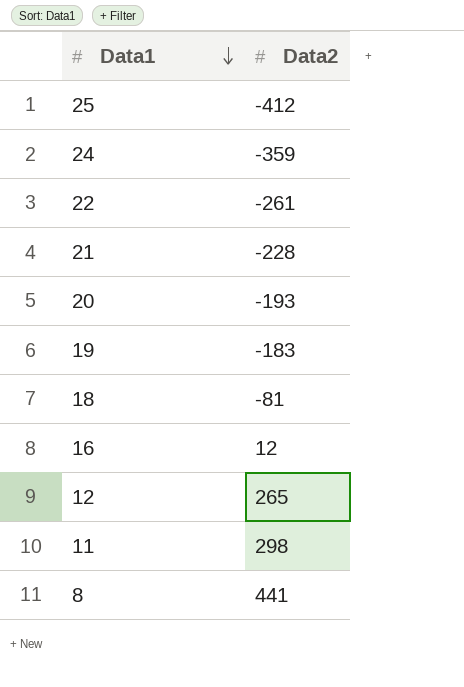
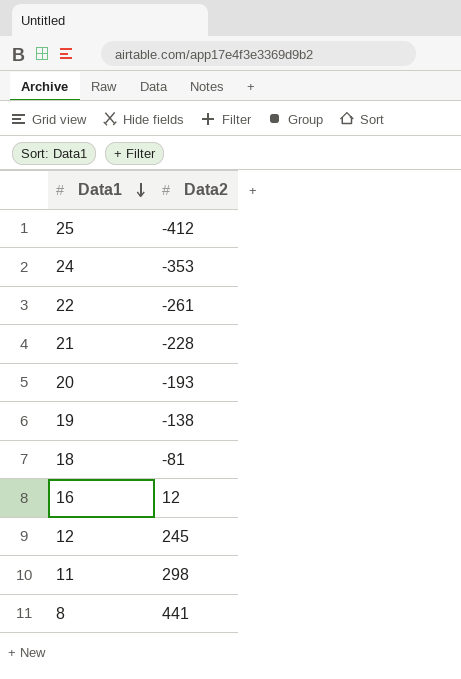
24 | Data2: -359 -> -353
19 | Data2: -183 -> -138
12 | Data2: 265 -> 245

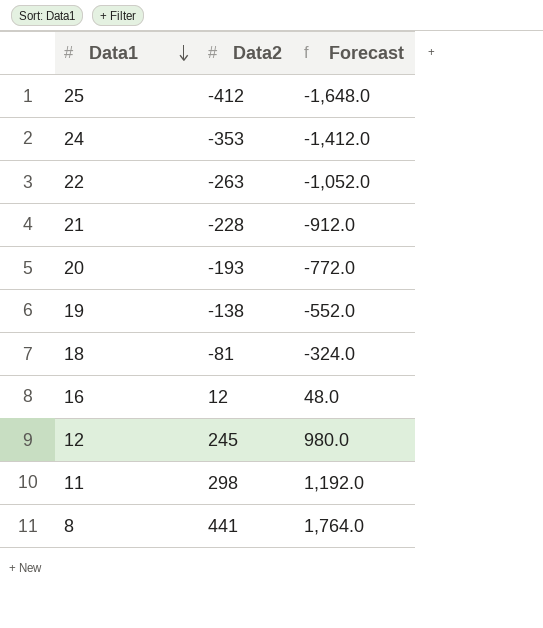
column Forecast | formula: none -> [Data2] * 4
22 | Data2: -261 -> -263

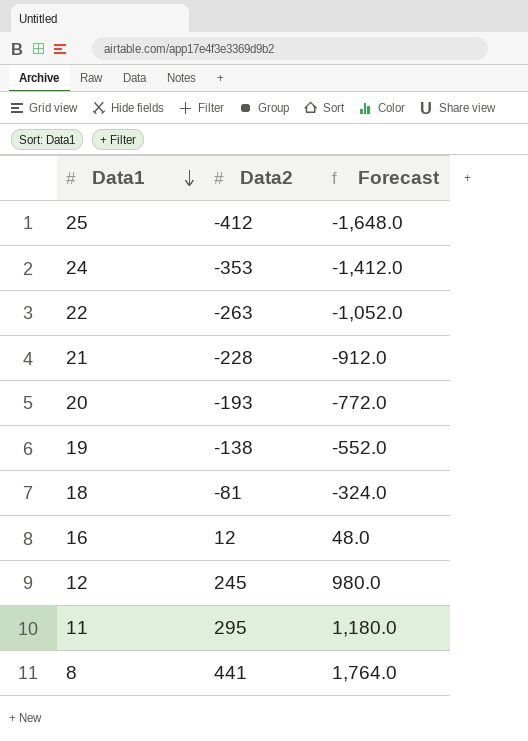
11 | Data2: 298 -> 295
11 | Forecast: 1,192.0 -> 1,180.0

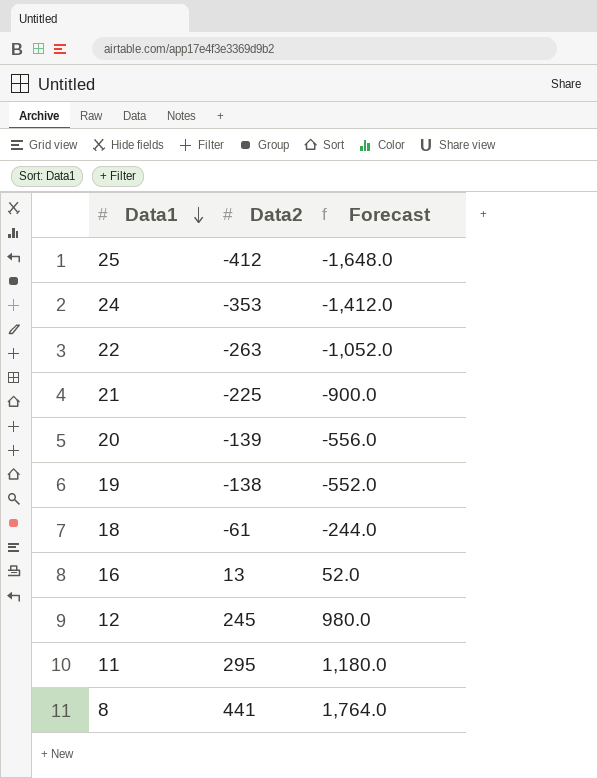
21 | Data2: -228 -> -225
21 | Forecast: -912.0 -> -900.0
20 | Data2: -193 -> -139
20 | Forecast: -772.0 -> -556.0
18 | Data2: -81 -> -61
18 | Forecast: -324.0 -> -244.0
16 | Data2: 12 -> 13
16 | Forecast: 48.0 -> 52.0

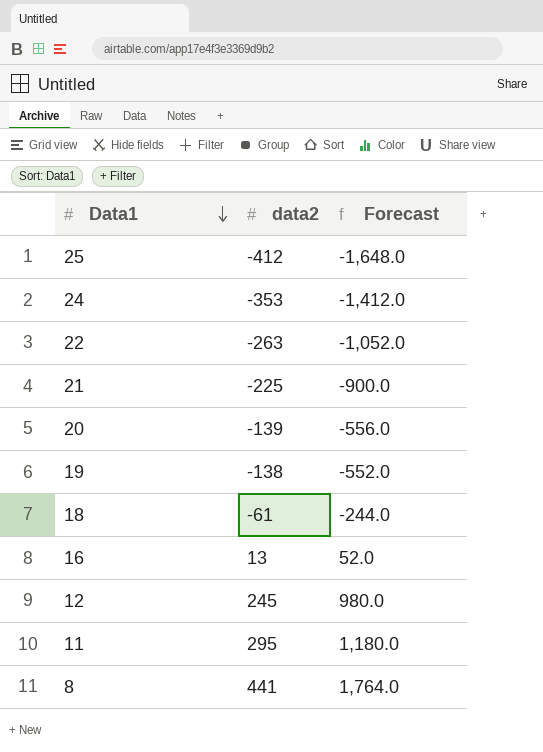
column name: Data2 -> data2

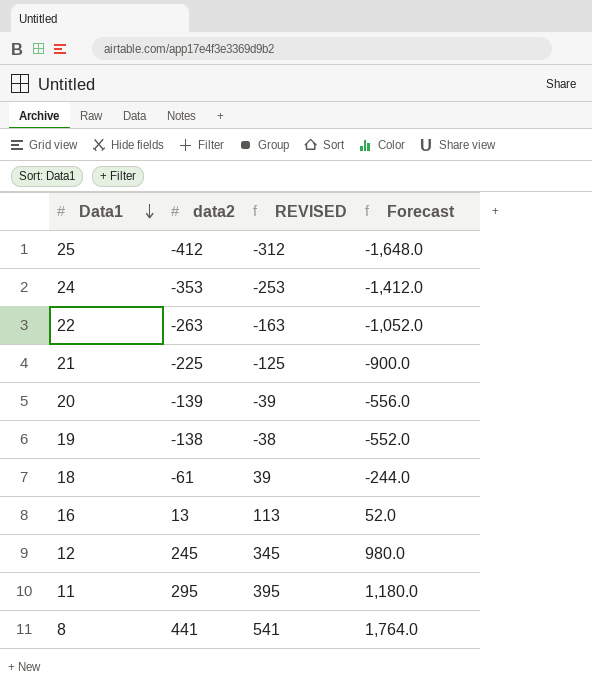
column REVISED | formula: none -> [data2] + 100

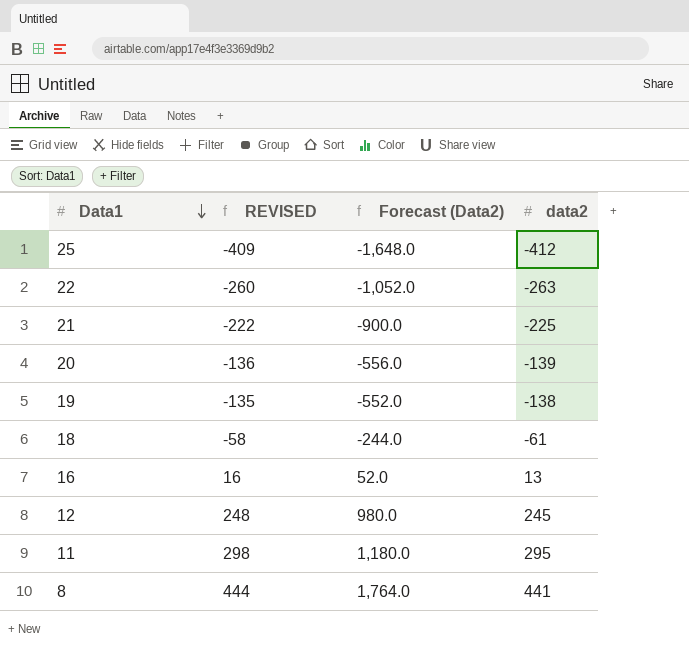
column REVISED | formula: [data2] + 100 -> [data2] + 3
column name: Forecast -> Forecast (Data2)
column data2 | position: 2 -> 4
row 24: -353 | -253 | -1,412.0 -> none

